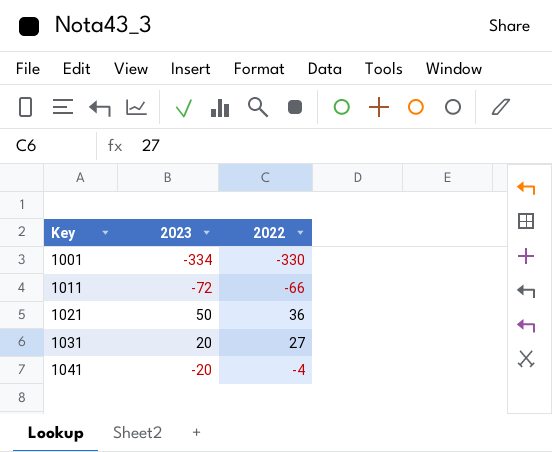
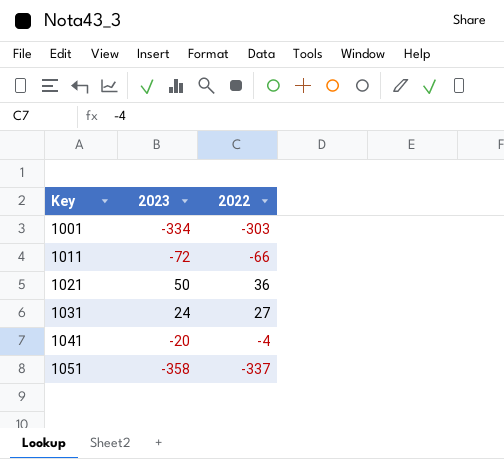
1001 | 2022: -330 -> -303
1031 | 2023: 20 -> 24
row 1051: none -> -358 | -337

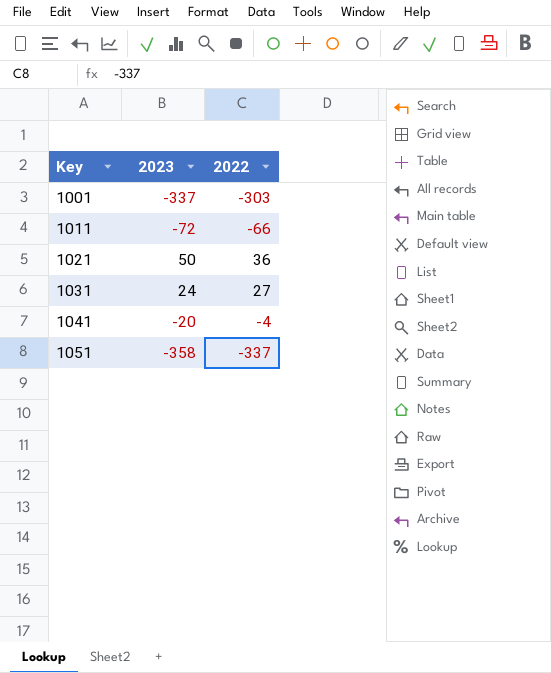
1001 | 2023: -334 -> -337

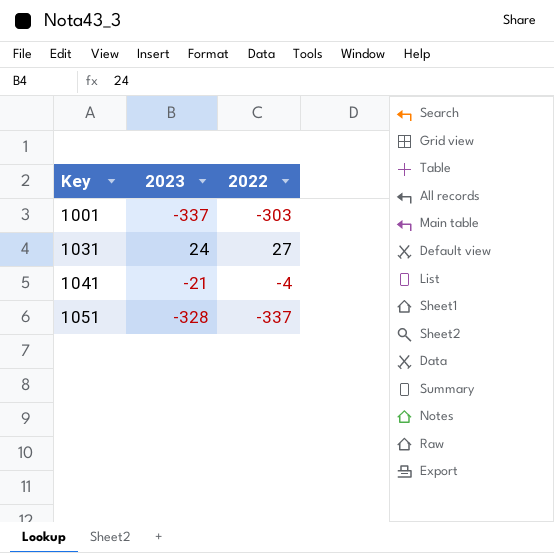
row 1011: -72 | -66 -> none
row 1021: 50 | 36 -> none
1041 | 2023: -20 -> -21
1051 | 2023: -358 -> -328

